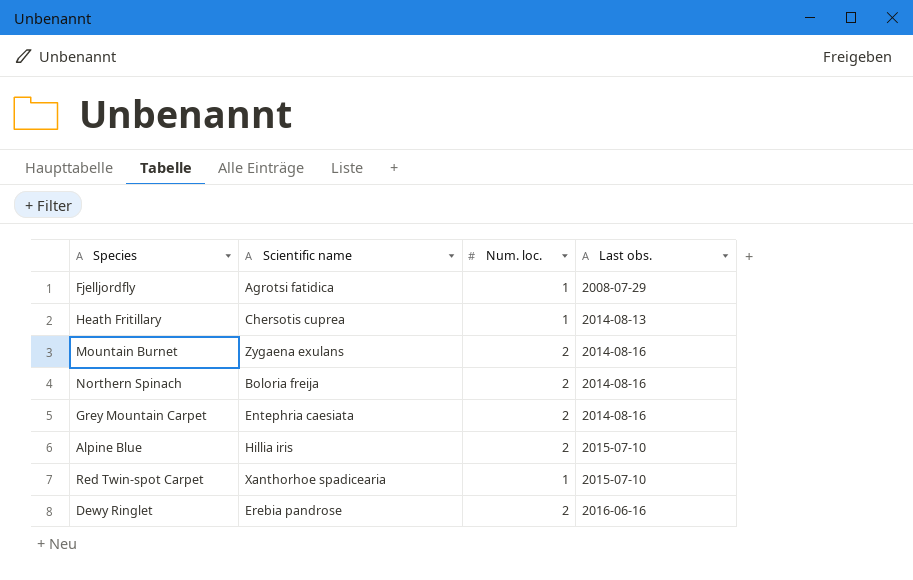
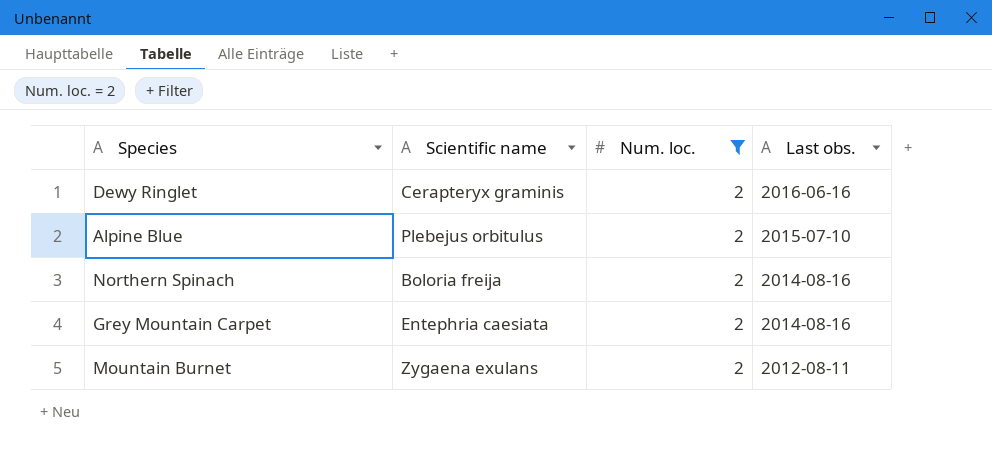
filter: none -> Num. loc. = 2
row order: Last obs. ascending -> Last obs. descending
Dewy Ringlet | Scientific name: Erebia pandrose -> Cerapteryx graminis
Alpine Blue | Scientific name: Hillia iris -> Plebejus orbitulus
Mountain Burnet | Last obs.: 2014-08-16 -> 2012-08-11

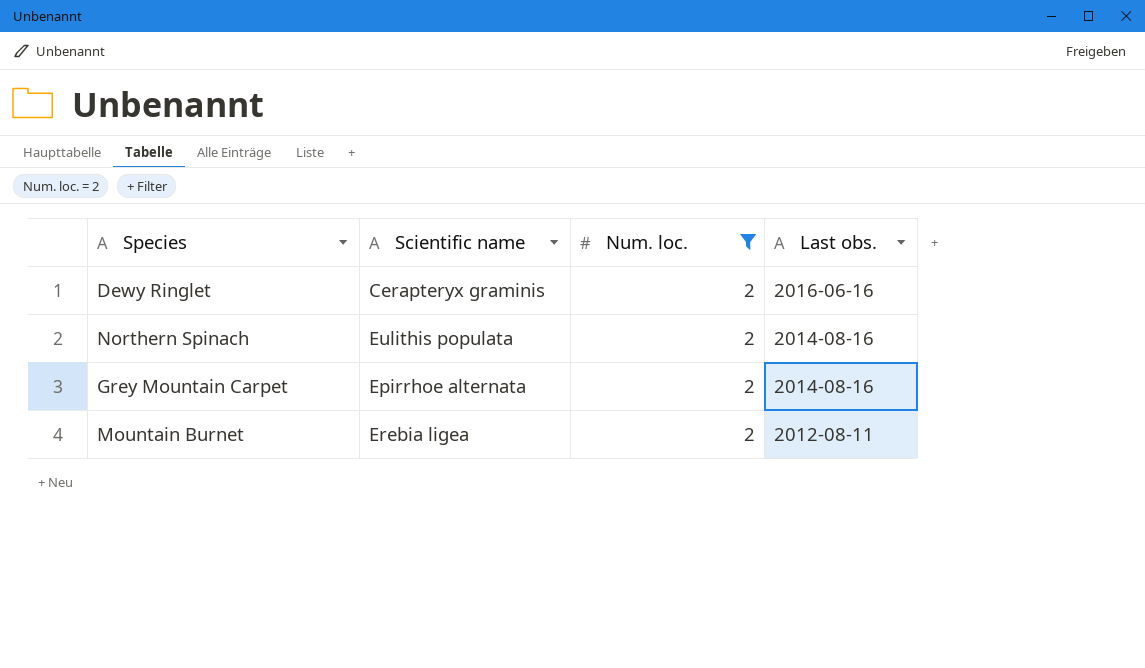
row Alpine Blue: Plebejus orbitulus | 2 | 2015-07-10 -> none
Northern Spinach | Scientific name: Boloria freija -> Eulithis populata
Grey Mountain Carpet | Scientific name: Entephria caesiata -> Epirrhoe alternata
Mountain Burnet | Scientific name: Zygaena exulans -> Erebia ligea

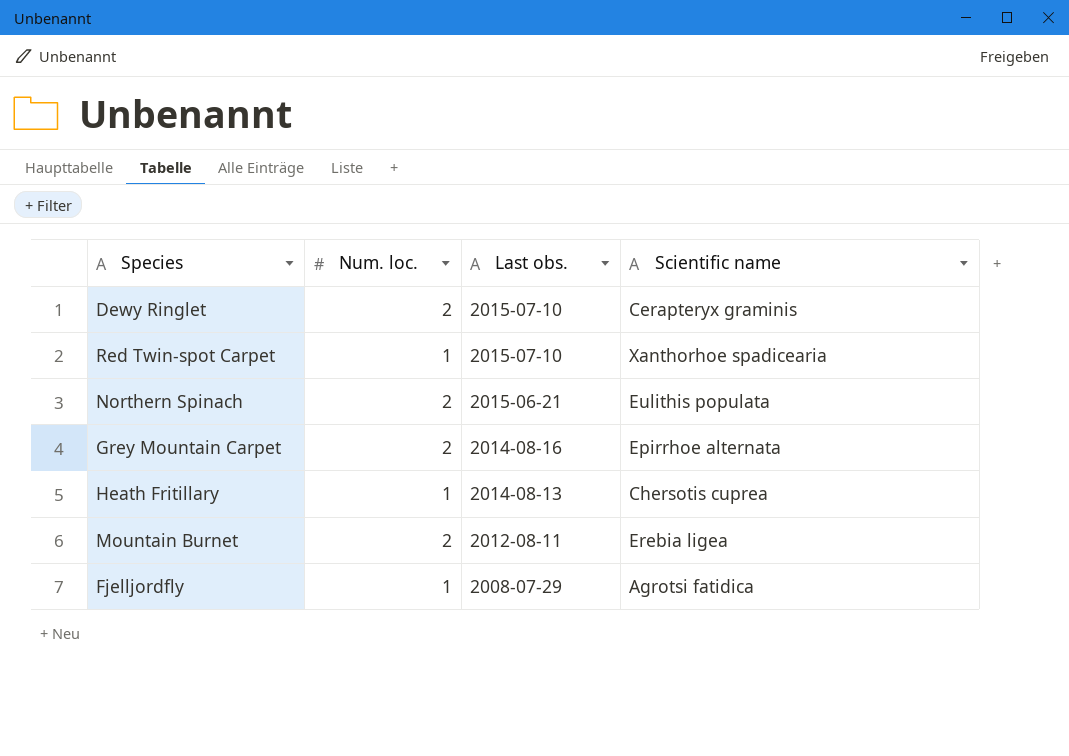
filter: Num. loc. = 2 -> none
column Scientific name | position: 2 -> 4
Dewy Ringlet | Last obs.: 2016-06-16 -> 2015-07-10
Northern Spinach | Last obs.: 2014-08-16 -> 2015-06-21

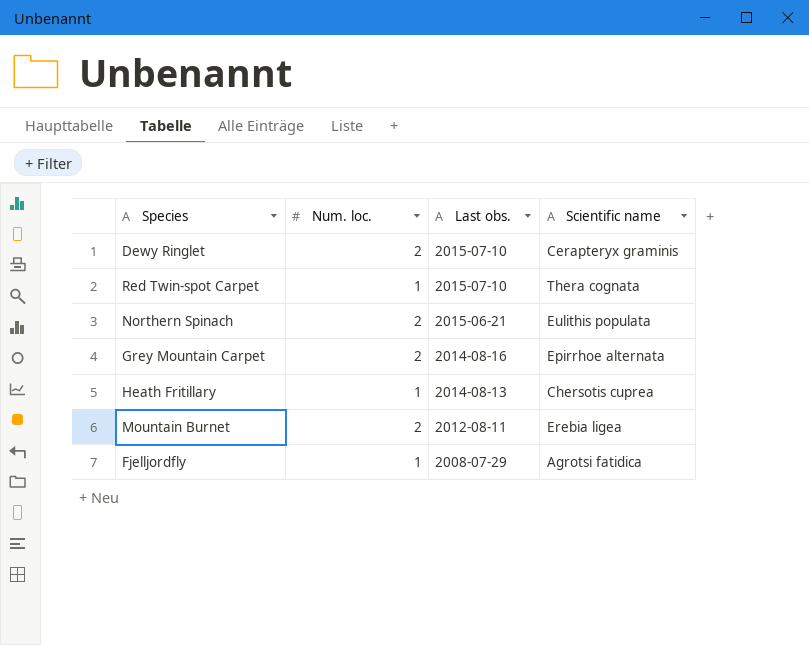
Red Twin-spot Carpet | Scientific name: Xanthorhoe spadicearia -> Thera cognata

